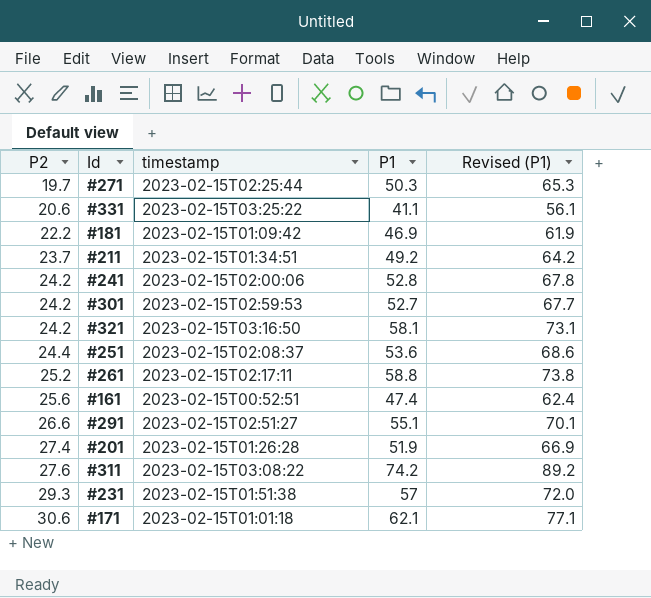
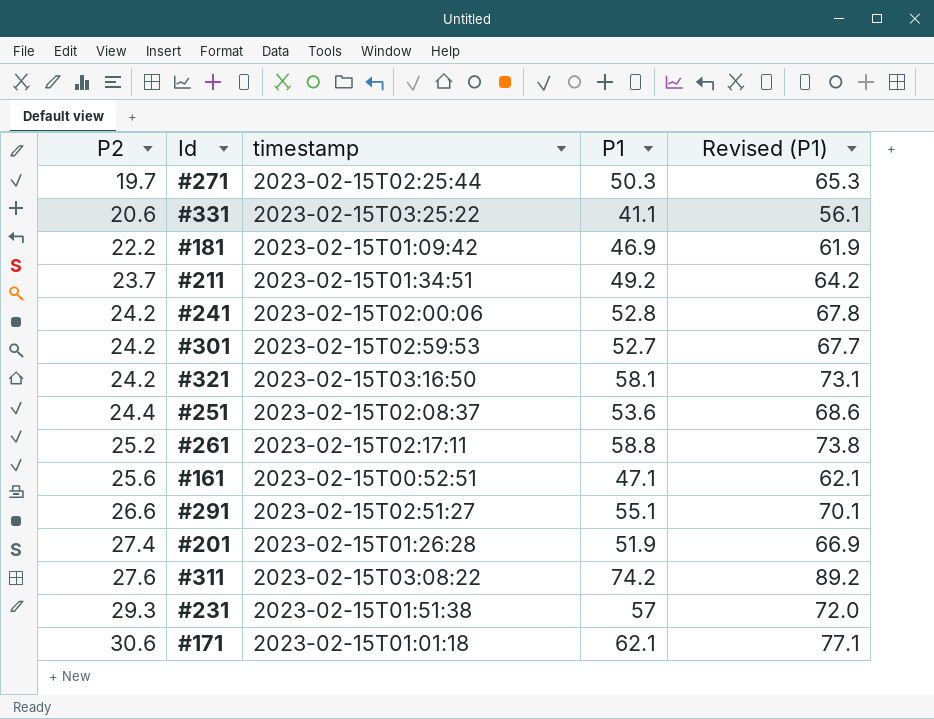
#161 | P1: 47.4 -> 47.1
#161 | Revised (P1): 62.4 -> 62.1

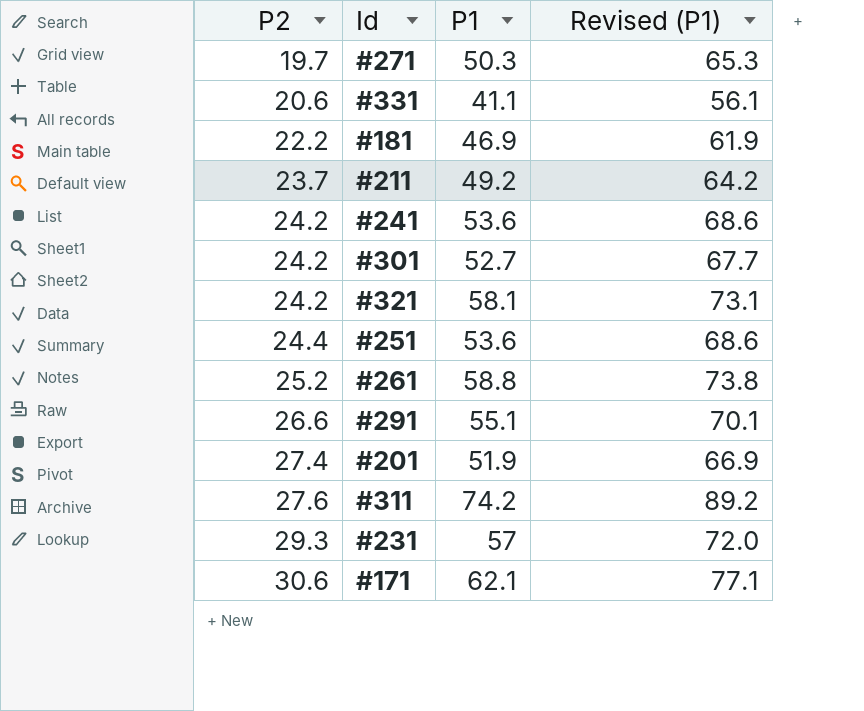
column timestamp | position: 3 -> none
row #161: 25.6 | 2023-02-15T00:52:51 | 47.1 | 62.1 -> none
#241 | P1: 52.8 -> 53.6
#241 | Revised (P1): 67.8 -> 68.6

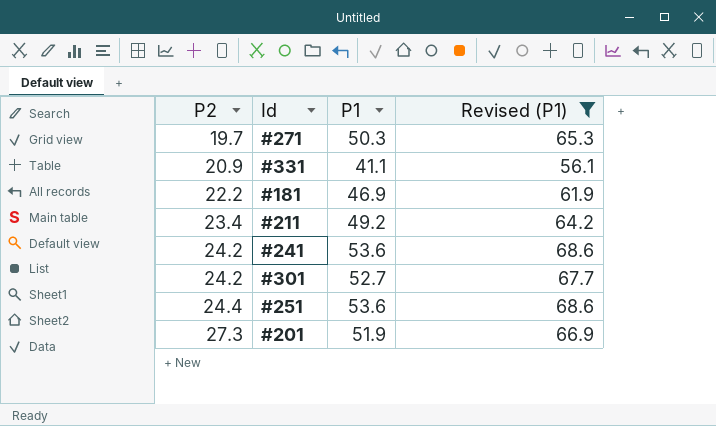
filter: none -> Revised (P1) <= 68.6
#331 | P2: 20.6 -> 20.9
#211 | P2: 23.7 -> 23.4
#201 | P2: 27.4 -> 27.3

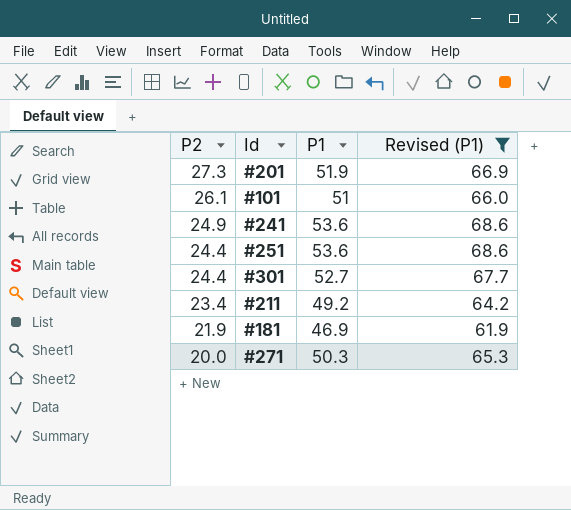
row order: P2 ascending -> P2 descending
row #331: 20.9 | 41.1 | 56.1 -> none
row #101: none -> 26.1 | 51 | 66.0
#241 | P2: 24.2 -> 24.9
#301 | P2: 24.2 -> 24.4
#181 | P2: 22.2 -> 21.9
#271 | P2: 19.7 -> 20.0

